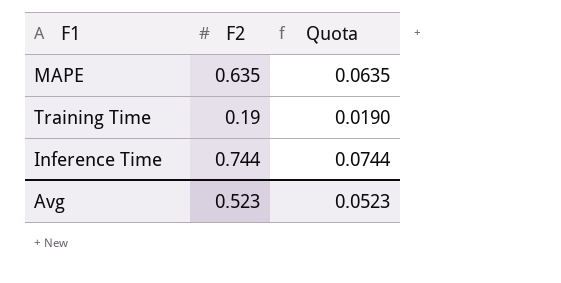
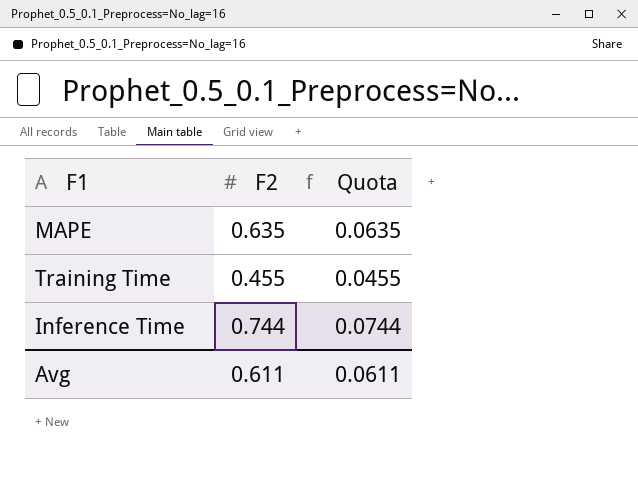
Training Time | F2: 0.19 -> 0.455
Training Time | Quota: 0.0190 -> 0.0455
Avg | F2: 0.523 -> 0.611
Avg | Quota: 0.0523 -> 0.0611

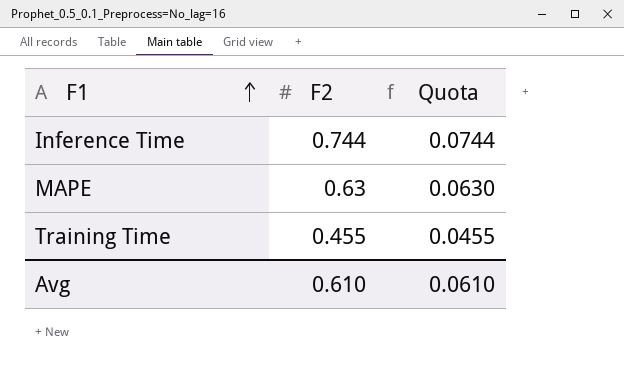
row order: none -> F1 ascending
MAPE | F2: 0.635 -> 0.63
MAPE | Quota: 0.0635 -> 0.0630
Avg | F2: 0.611 -> 0.610
Avg | Quota: 0.0611 -> 0.0610

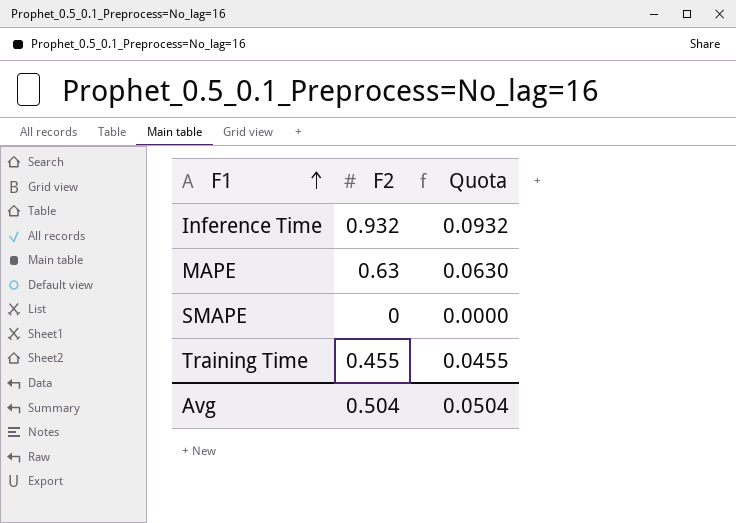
Inference Time | F2: 0.744 -> 0.932
Inference Time | Quota: 0.0744 -> 0.0932
row SMAPE: none -> 0 | 0.0000
Avg | F2: 0.610 -> 0.504
Avg | Quota: 0.0610 -> 0.0504

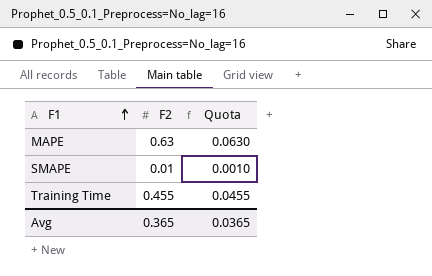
row Inference Time: 0.932 | 0.0932 -> none
SMAPE | F2: 0 -> 0.01
SMAPE | Quota: 0.0000 -> 0.0010
Avg | F2: 0.504 -> 0.365
Avg | Quota: 0.0504 -> 0.0365

